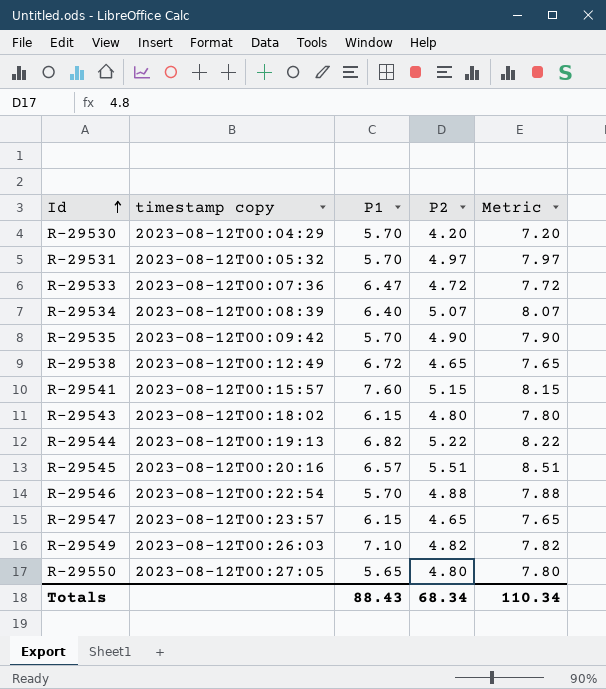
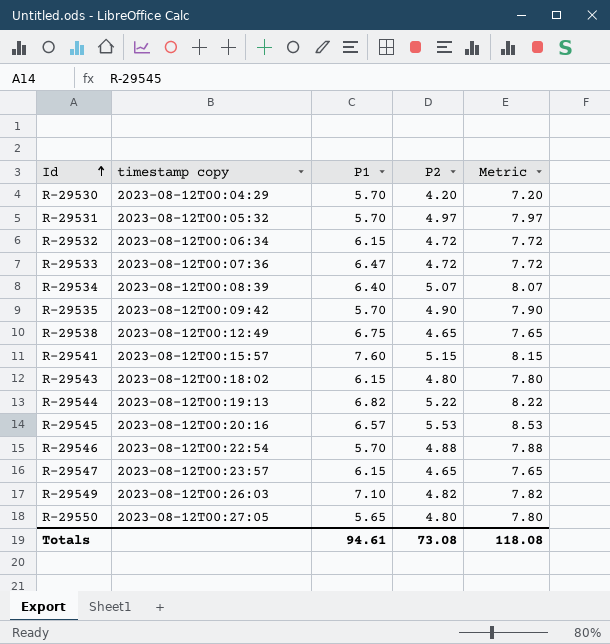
row R-29532: none -> 2023-08-12T00:06:34 | 6.15 | 4.72 | 7.72
R-29538 | P1: 6.72 -> 6.75
R-29545 | P2: 5.51 -> 5.53
R-29545 | Metric: 8.51 -> 8.53
Totals | P1: 88.43 -> 94.61
Totals | P2: 68.34 -> 73.08
Totals | Metric: 110.34 -> 118.08

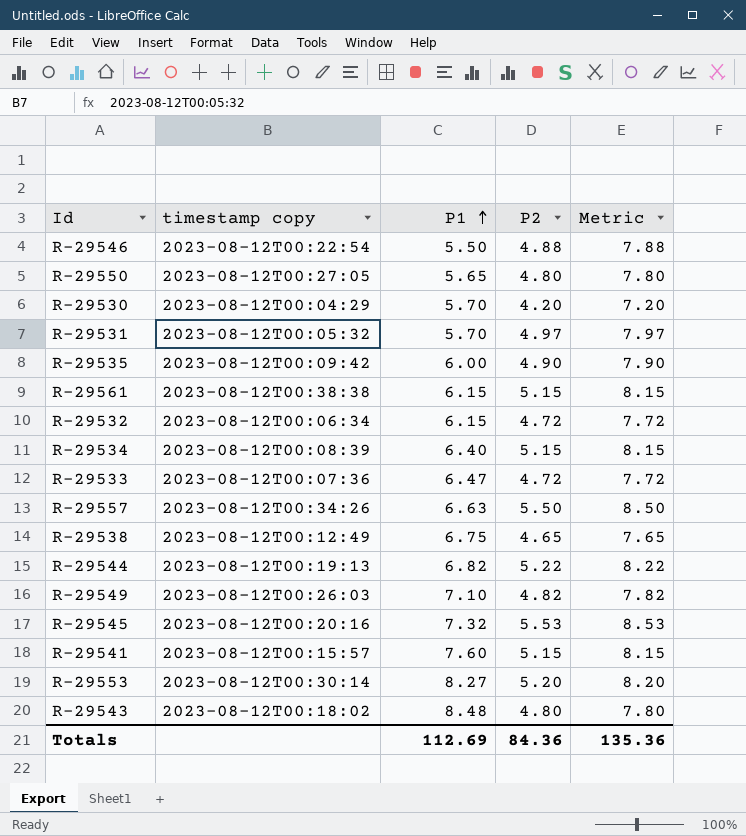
row order: Id ascending -> P1 ascending
row R-29547: 2023-08-12T00:23:57 | 6.15 | 4.65 | 7.65 -> none
R-29546 | P1: 5.70 -> 5.50
R-29535 | P1: 5.70 -> 6.00
row R-29561: none -> 2023-08-12T00:38:38 | 6.15 | 5.15 | 8.15
R-29534 | P2: 5.07 -> 5.15
R-29534 | Metric: 8.07 -> 8.15
row R-29557: none -> 2023-08-12T00:34:26 | 6.63 | 5.50 | 8.50
R-29545 | P1: 6.57 -> 7.32
row R-29553: none -> 2023-08-12T00:30:14 | 8.27 | 5.20 | 8.20
R-29543 | P1: 6.15 -> 8.48
Totals | P1: 94.61 -> 112.69
Totals | P2: 73.08 -> 84.36
Totals | Metric: 118.08 -> 135.36

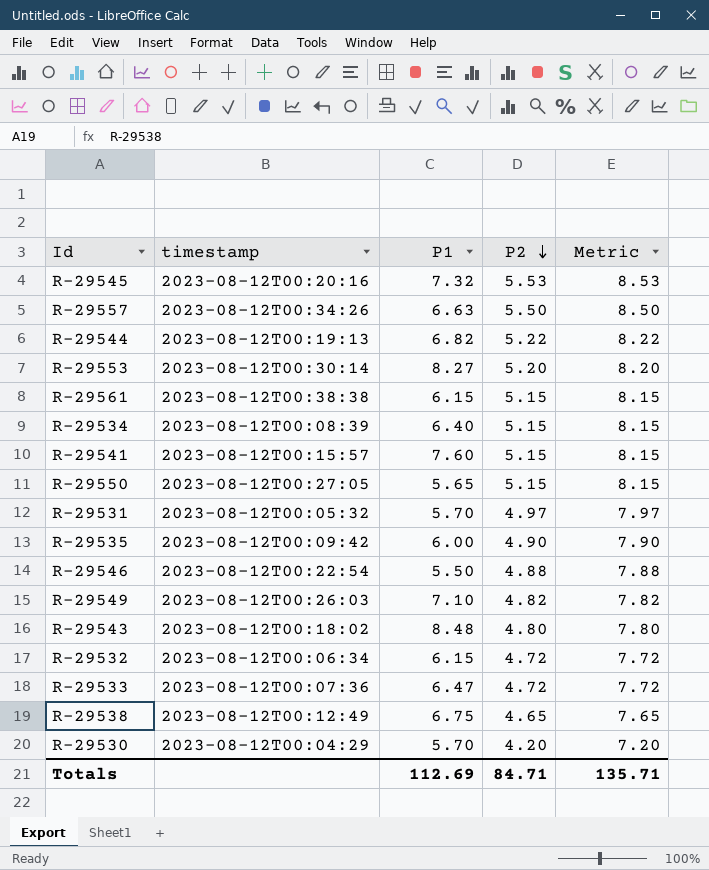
row order: P1 ascending -> P2 descending
column name: timestamp copy -> timestamp
R-29550 | P2: 4.80 -> 5.15
R-29550 | Metric: 7.80 -> 8.15
Totals | P2: 84.36 -> 84.71
Totals | Metric: 135.36 -> 135.71

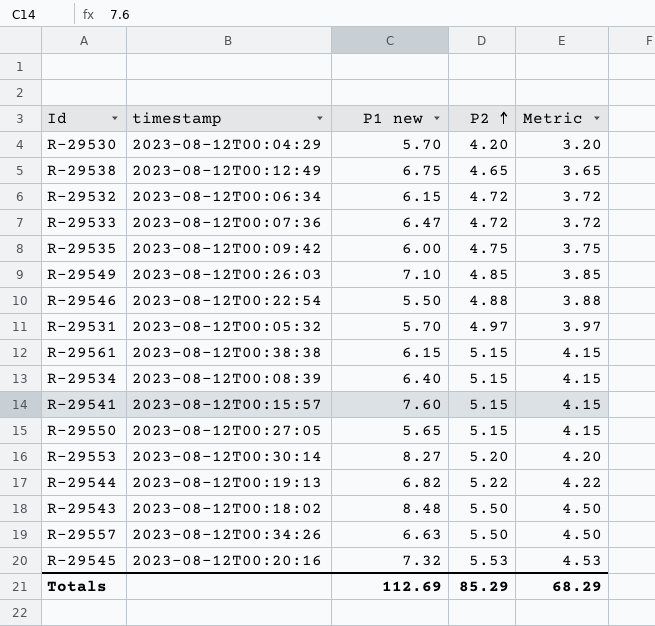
row order: P2 descending -> P2 ascending
column name: P1 -> P1 new
column Metric | formula: [P2] + 3 -> [P2] - 1
R-29535 | P2: 4.90 -> 4.75
R-29549 | P2: 4.82 -> 4.85
R-29543 | P2: 4.80 -> 5.50
Totals | P2: 84.71 -> 85.29
Totals | Metric: 135.71 -> 68.29

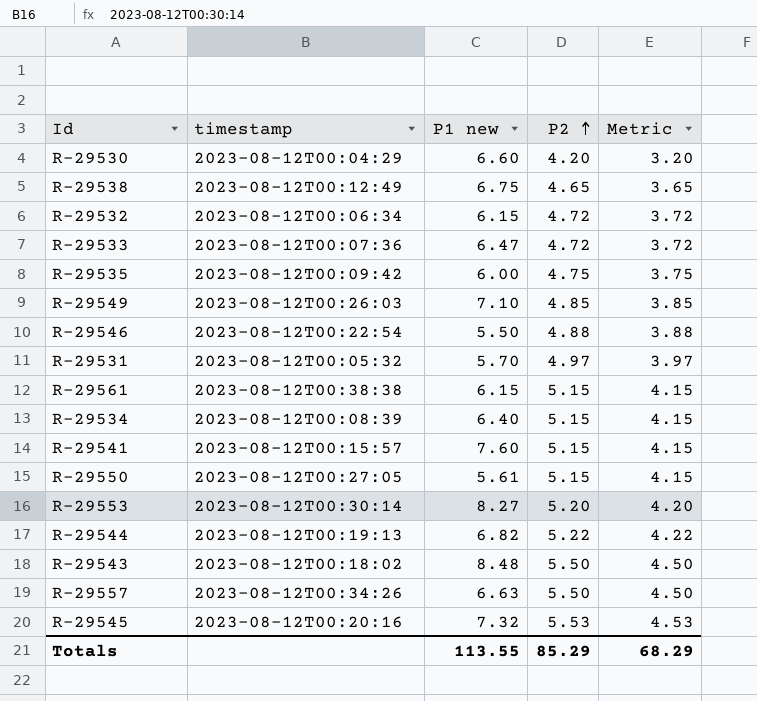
R-29530 | P1 new: 5.70 -> 6.60
R-29550 | P1 new: 5.65 -> 5.61
Totals | P1 new: 112.69 -> 113.55

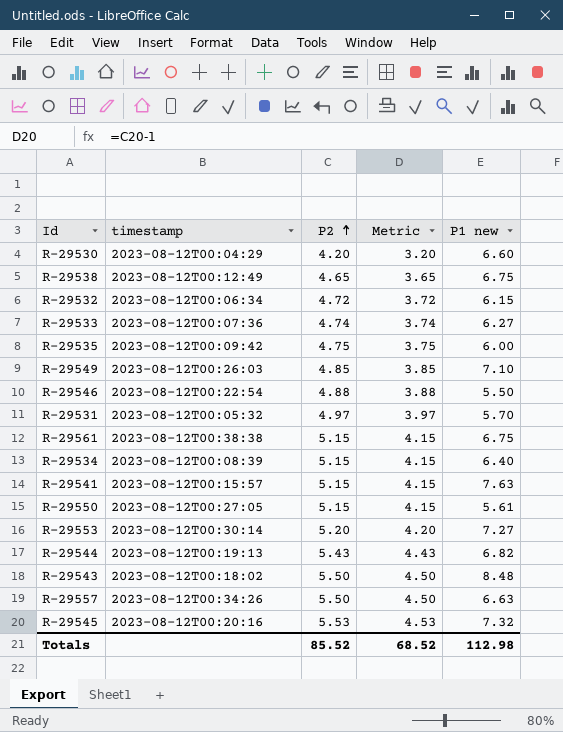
column P1 new | position: 3 -> 5
R-29533 | P2: 4.72 -> 4.74
R-29533 | Metric: 3.72 -> 3.74
R-29533 | P1 new: 6.47 -> 6.27
R-29561 | P1 new: 6.15 -> 6.75
R-29541 | P1 new: 7.60 -> 7.63
R-29553 | P1 new: 8.27 -> 7.27
R-29544 | P2: 5.22 -> 5.43
R-29544 | Metric: 4.22 -> 4.43
Totals | P2: 85.29 -> 85.52
Totals | Metric: 68.29 -> 68.52
Totals | P1 new: 113.55 -> 112.98

